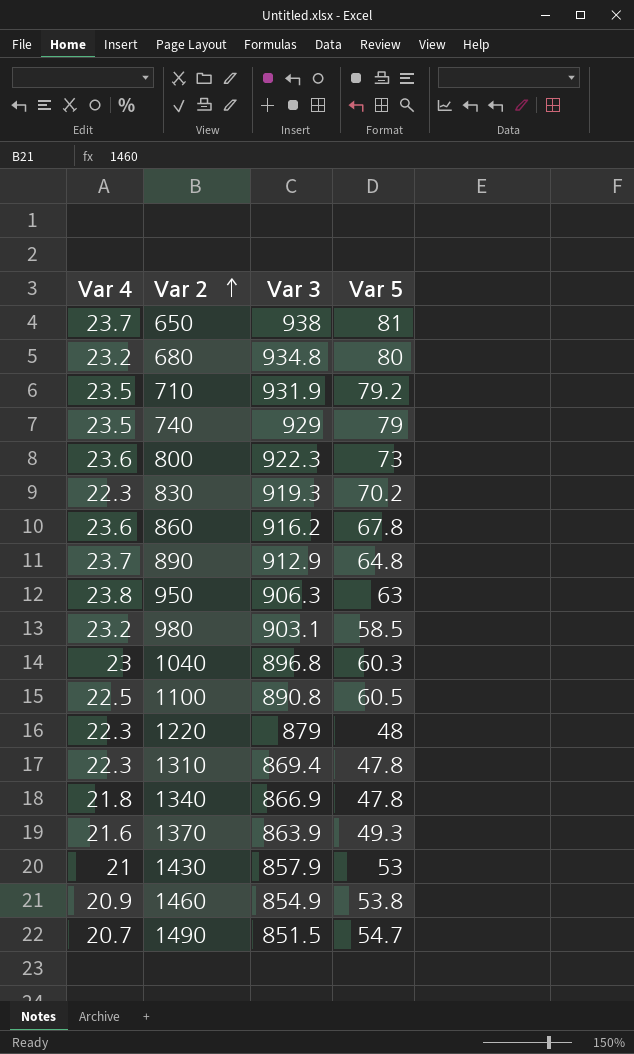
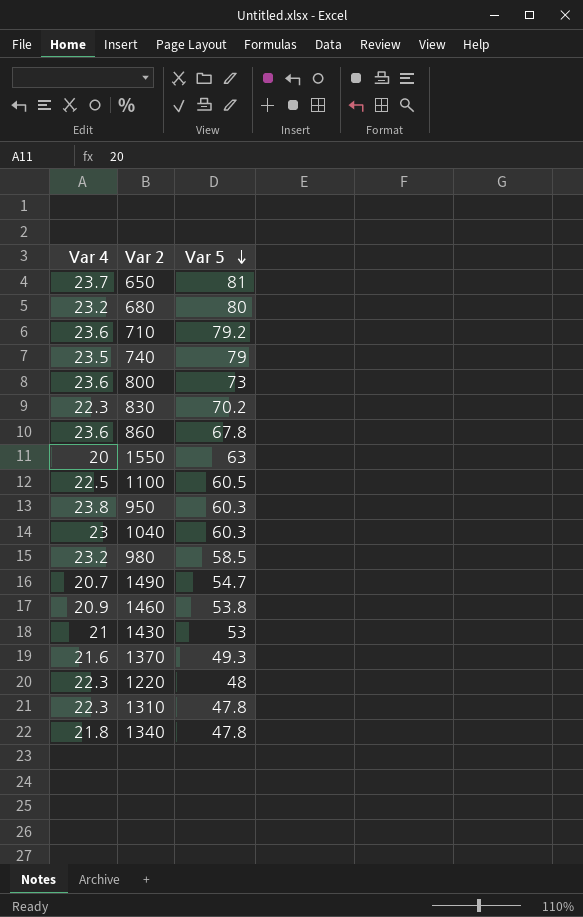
row order: Var 2 ascending -> Var 5 descending
column Var 3 | position: 3 -> none
row 890: 23.7 | 912.9 | 64.8 -> none
710 | Var 4: 23.5 -> 23.6
row 1550: none -> 20 | 63
950 | Var 5: 63 -> 60.3

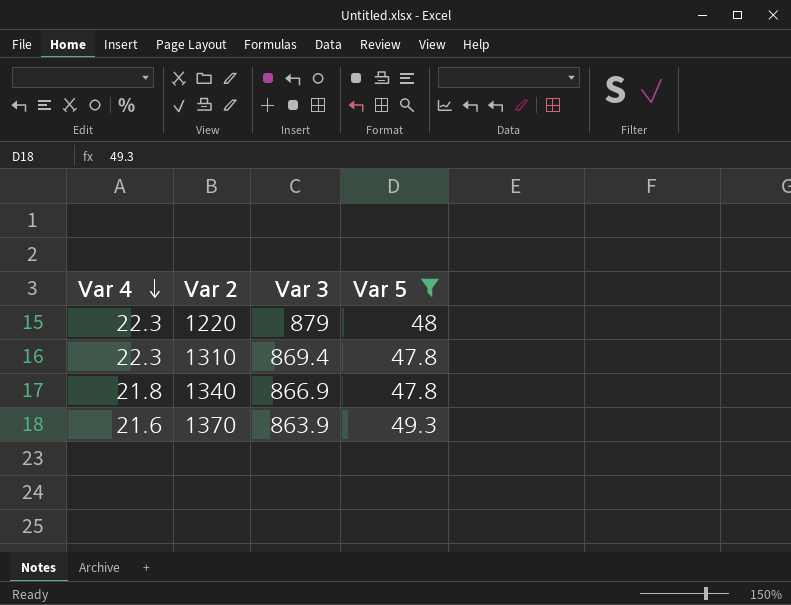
filter: none -> Var 5 <= 49.3
row order: Var 5 descending -> Var 4 descending
column Var 3 | position: none -> 3

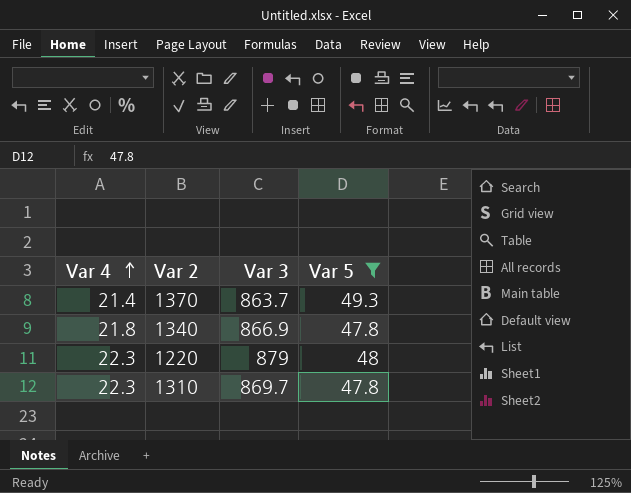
row order: Var 4 descending -> Var 4 ascending
1370 | Var 4: 21.6 -> 21.4
1370 | Var 3: 863.9 -> 863.7
1310 | Var 3: 869.4 -> 869.7

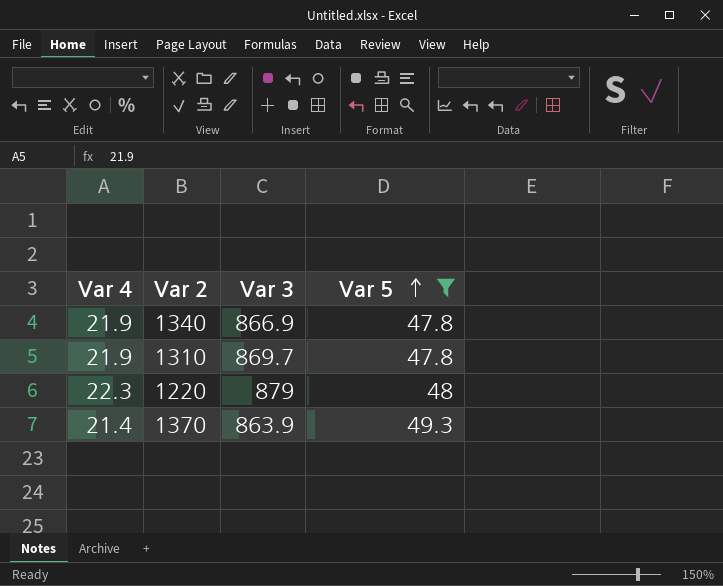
row order: Var 4 ascending -> Var 5 ascending
1340 | Var 4: 21.8 -> 21.9
1310 | Var 4: 22.3 -> 21.9
1370 | Var 3: 863.7 -> 863.9

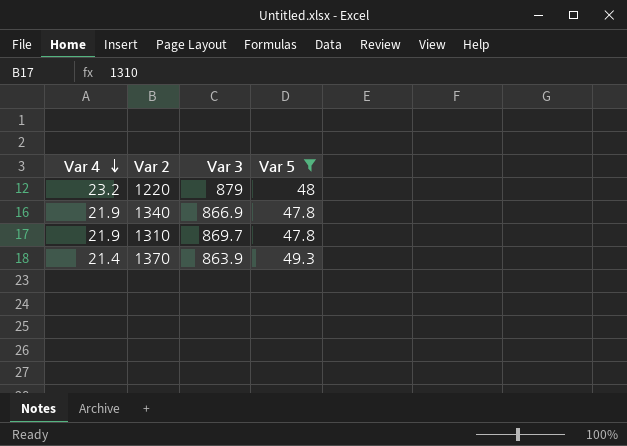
row order: Var 5 ascending -> Var 4 descending
1220 | Var 4: 22.3 -> 23.2

